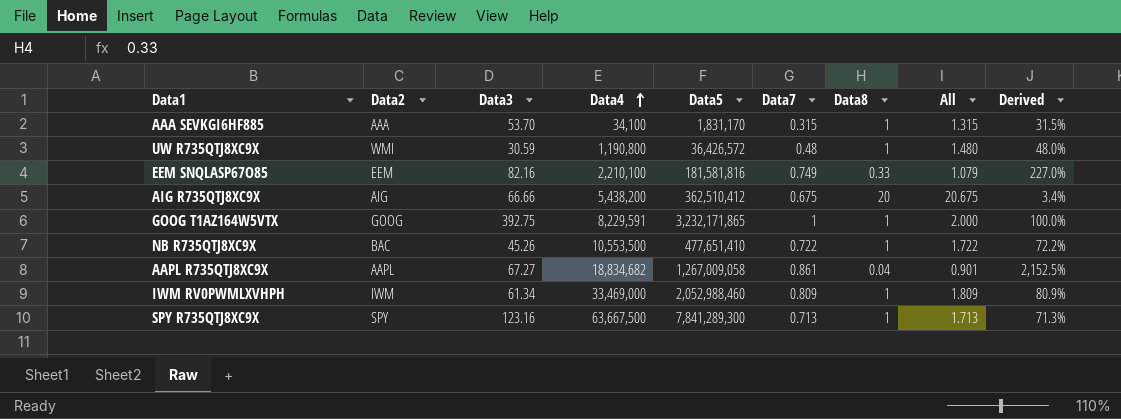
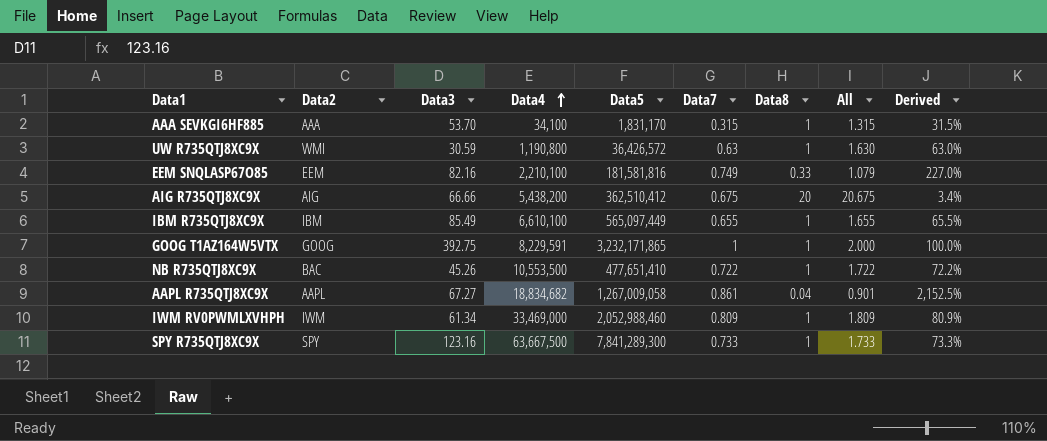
UW R735QTJ8XC9X | Data7: 0.48 -> 0.63
UW R735QTJ8XC9X | All: 1.480 -> 1.630
UW R735QTJ8XC9X | Derived: 48.0% -> 63.0%
row IBM R735QTJ8XC9X: none -> IBM | 85.49 | 6,610,100 | 565,097,449 | 0.655 | 1 | 1.655 | 65.5%
SPY R735QTJ8XC9X | Data7: 0.713 -> 0.733
SPY R735QTJ8XC9X | All: 1.713 -> 1.733
SPY R735QTJ8XC9X | Derived: 71.3% -> 73.3%

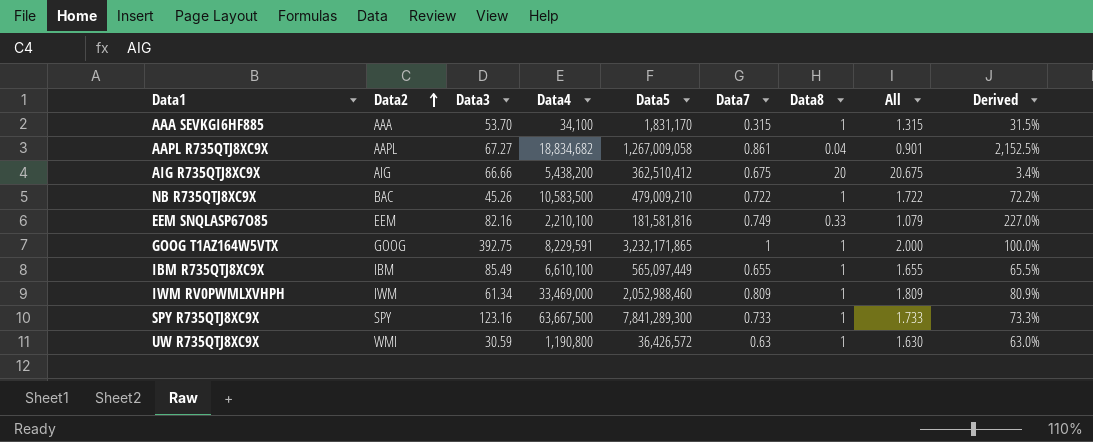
row order: Data4 ascending -> Data2 ascending
NB R735QTJ8XC9X | Data4: 10,553,500 -> 10,583,500
NB R735QTJ8XC9X | Data5: 477,651,410 -> 479,009,210

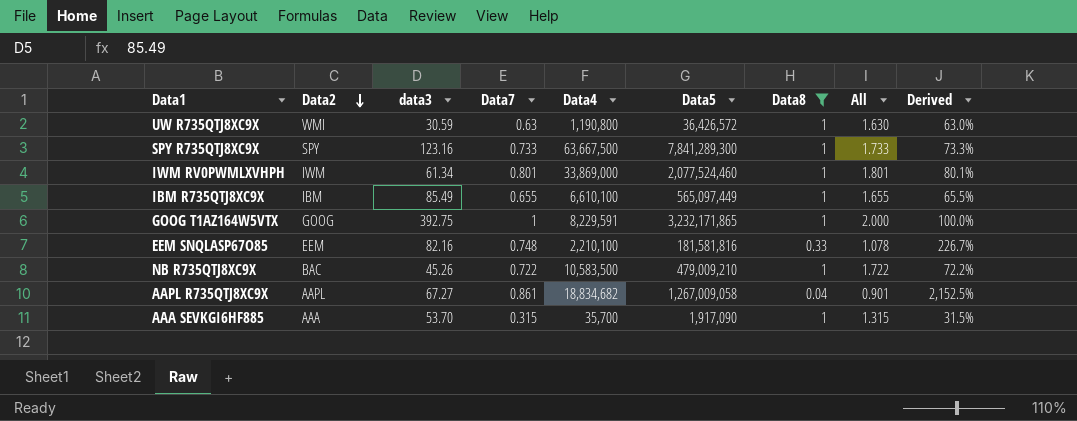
filter: none -> Data8 != 20
row order: Data2 ascending -> Data2 descending
column name: Data3 -> data3
column Data7 | position: 6 -> 4
IWM RV0PWMLXVHPH | Data7: 0.809 -> 0.801
IWM RV0PWMLXVHPH | Data4: 33,469,000 -> 33,869,000
IWM RV0PWMLXVHPH | Data5: 2,052,988,460 -> 2,077,524,460
IWM RV0PWMLXVHPH | All: 1.809 -> 1.801
IWM RV0PWMLXVHPH | Derived: 80.9% -> 80.1%
EEM SNQLASP67O85 | Data7: 0.749 -> 0.748
EEM SNQLASP67O85 | All: 1.079 -> 1.078
EEM SNQLASP67O85 | Derived: 227.0% -> 226.7%
AAA SEVKGI6HF885 | Data4: 34,100 -> 35,700
AAA SEVKGI6HF885 | Data5: 1,831,170 -> 1,917,090

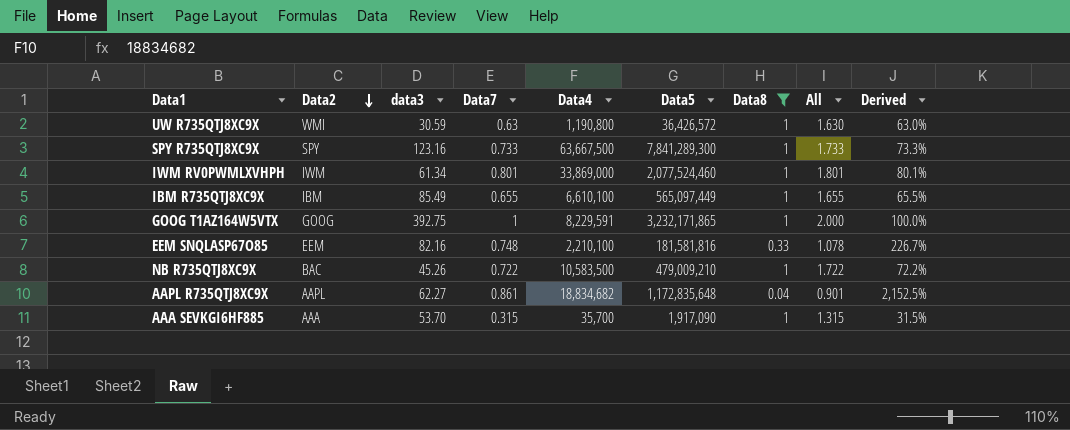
AAPL R735QTJ8XC9X | data3: 67.27 -> 62.27
AAPL R735QTJ8XC9X | Data5: 1,267,009,058 -> 1,172,835,648

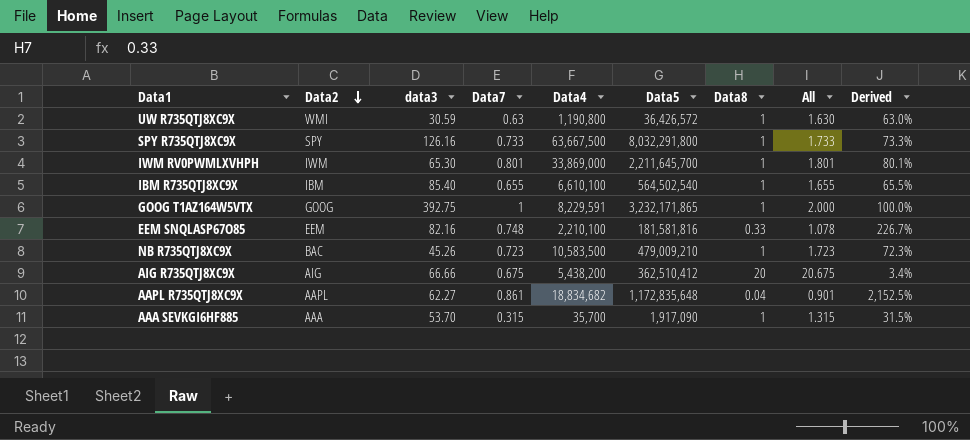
filter: Data8 != 20 -> none
SPY R735QTJ8XC9X | data3: 123.16 -> 126.16
SPY R735QTJ8XC9X | Data5: 7,841,289,300 -> 8,032,291,800
IWM RV0PWMLXVHPH | data3: 61.34 -> 65.30
IWM RV0PWMLXVHPH | Data5: 2,077,524,460 -> 2,211,645,700
IBM R735QTJ8XC9X | data3: 85.49 -> 85.40
IBM R735QTJ8XC9X | Data5: 565,097,449 -> 564,502,540
NB R735QTJ8XC9X | Data7: 0.722 -> 0.723
NB R735QTJ8XC9X | All: 1.722 -> 1.723
NB R735QTJ8XC9X | Derived: 72.2% -> 72.3%

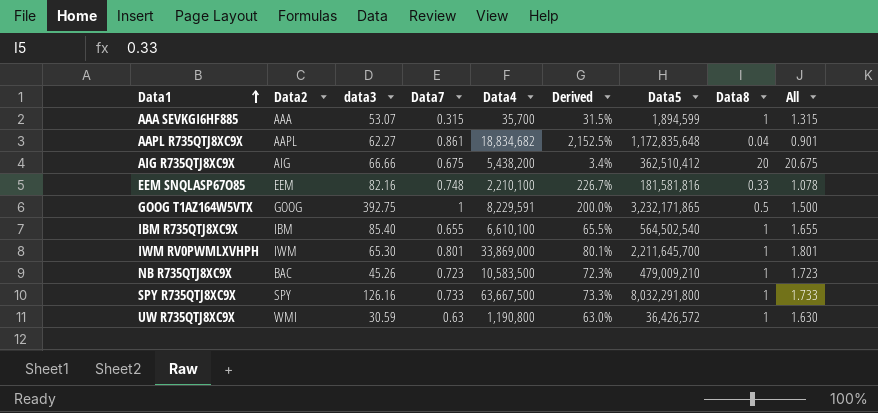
row order: Data2 descending -> Data1 ascending
column Derived | position: 9 -> 6
AAA SEVKGI6HF885 | data3: 53.70 -> 53.07
AAA SEVKGI6HF885 | Data5: 1,917,090 -> 1,894,599
GOOG T1AZ164W5VTX | Derived: 100.0% -> 200.0%
GOOG T1AZ164W5VTX | Data8: 1 -> 0.5
GOOG T1AZ164W5VTX | All: 2.000 -> 1.500

